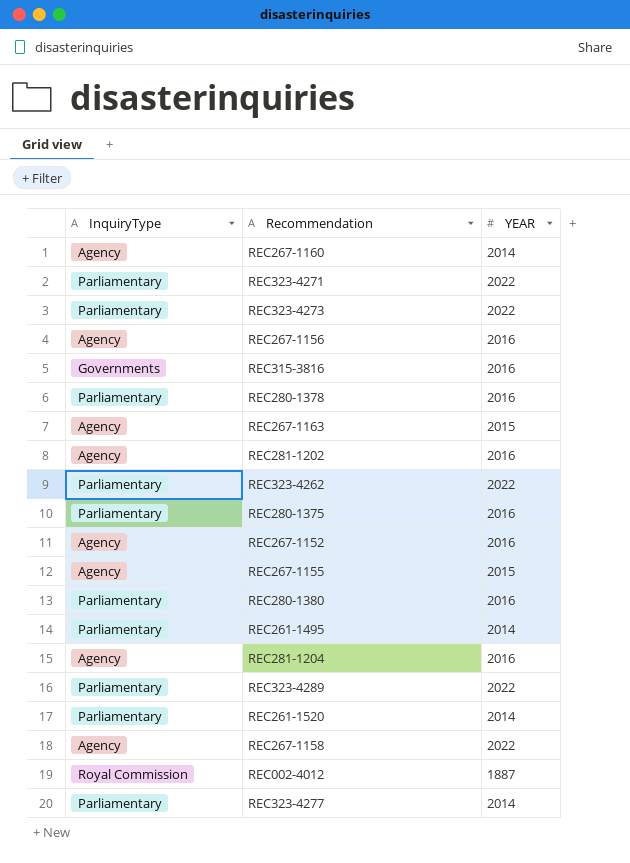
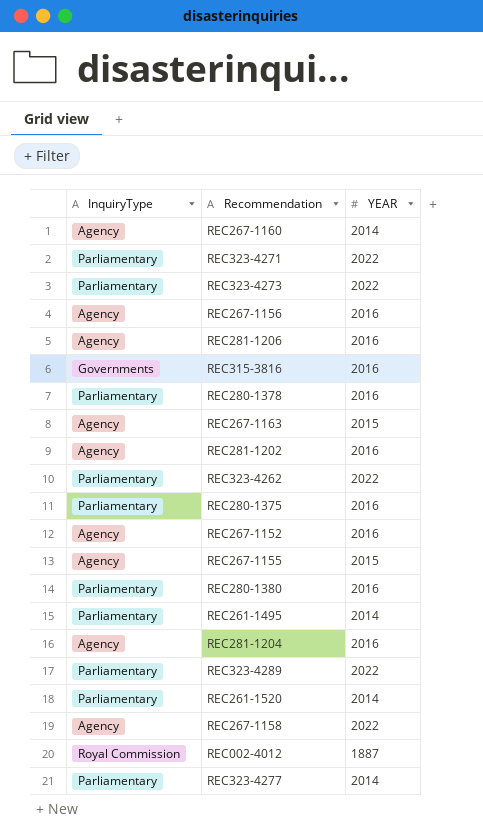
row REC281-1206: none -> Agency | 2016

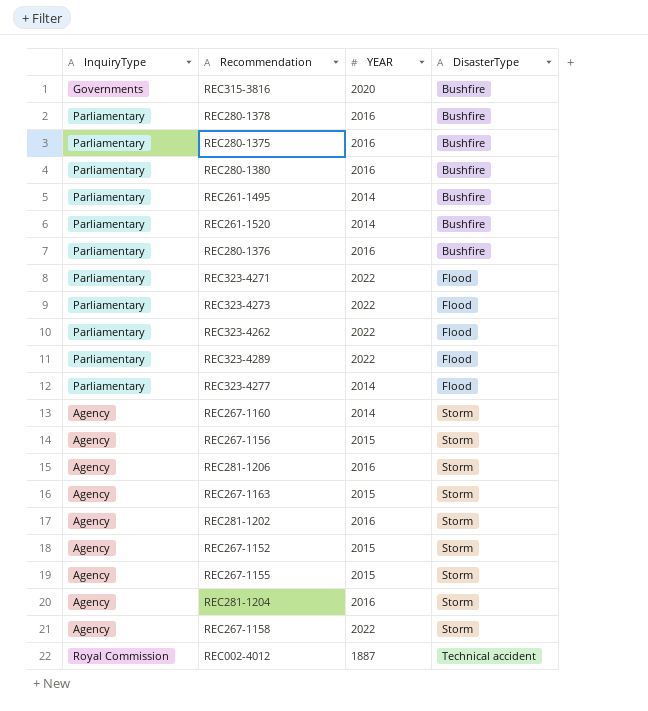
row order: none -> DisasterType ascending
column DisasterType | position: none -> 4
REC315-3816 | YEAR: 2016 -> 2020
row REC280-1376: none -> Parliamentary | 2016 | Bushfire
REC267-1156 | YEAR: 2016 -> 2015
REC267-1152 | YEAR: 2016 -> 2015

